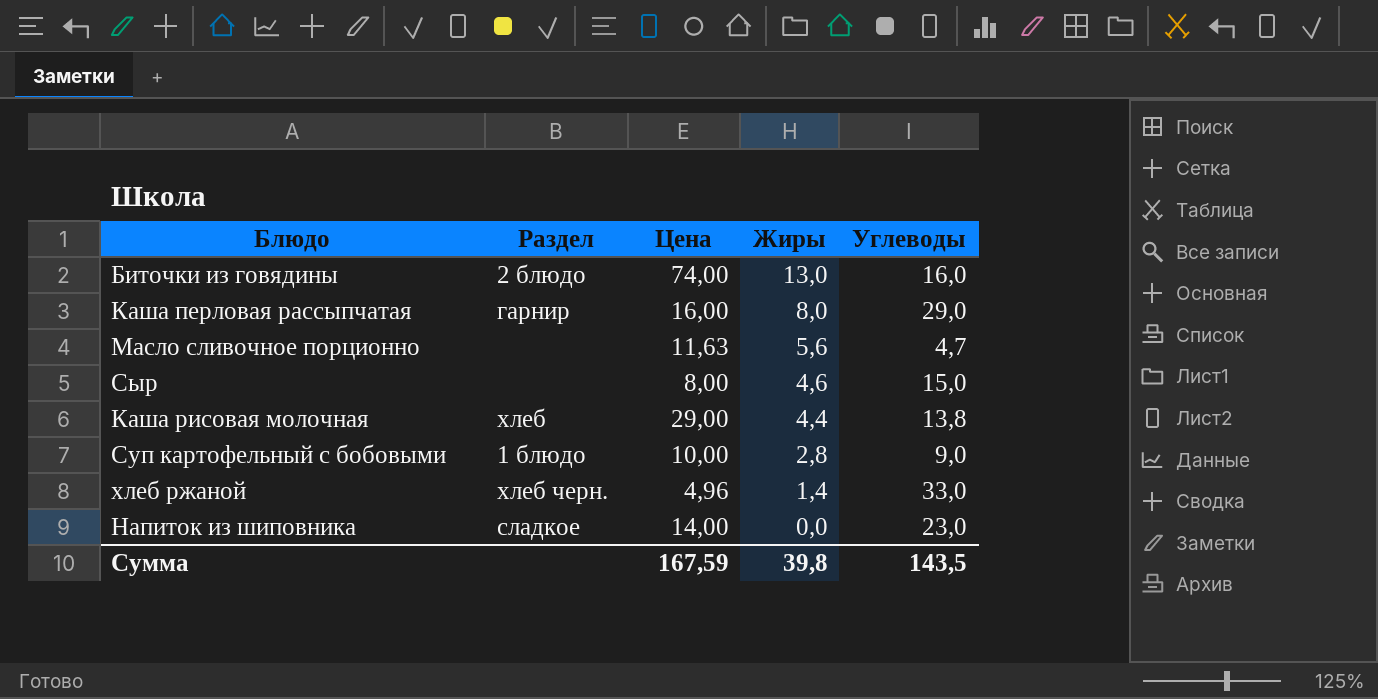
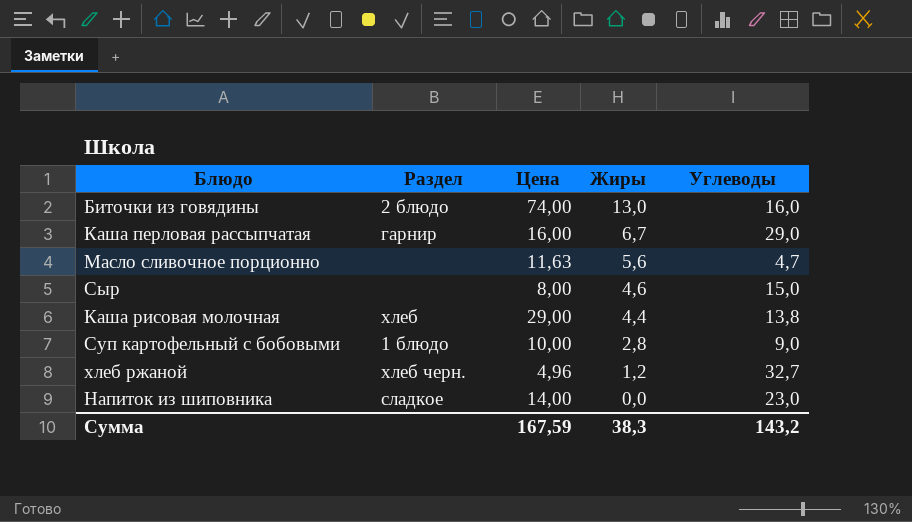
Каша перловая рассыпчатая | Жиры: 8,0 -> 6,7
хлеб ржаной | Жиры: 1,4 -> 1,2
хлеб ржаной | Углеводы: 33,0 -> 32,7
Сумма | Жиры: 39,8 -> 38,3
Сумма | Углеводы: 143,5 -> 143,2

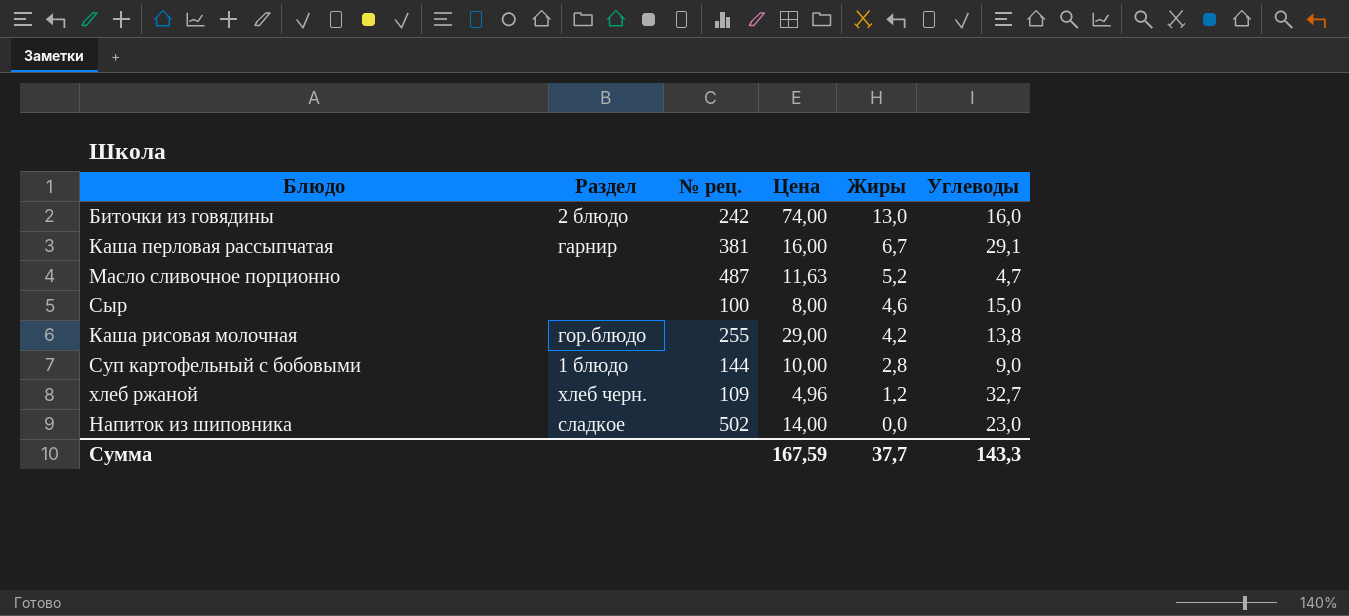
column № рец. | position: none -> 3
Каша перловая рассыпчатая | Углеводы: 29,0 -> 29,1
Масло сливочное порционно | Жиры: 5,6 -> 5,2
Каша рисовая молочная | Раздел: хлеб -> гор.блюдо
Каша рисовая молочная | Жиры: 4,4 -> 4,2
Сумма | Жиры: 38,3 -> 37,7
Сумма | Углеводы: 143,2 -> 143,3

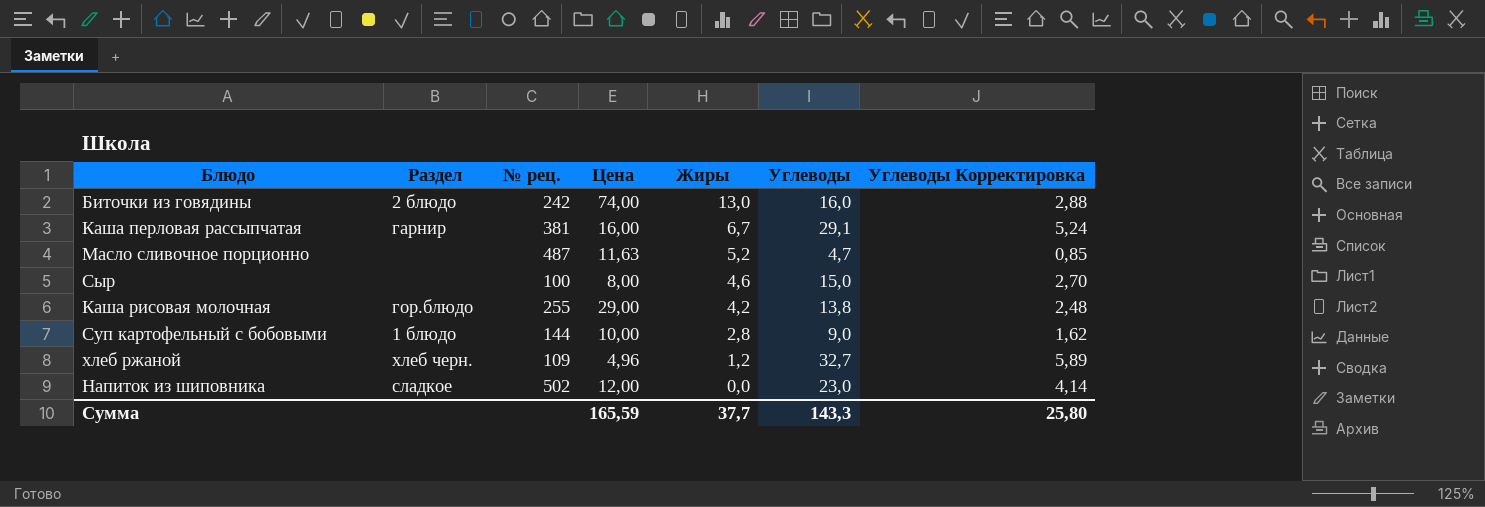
column Углеводы Корректировка | formula: none -> [Углеводы] * 0,18
Напиток из шиповника | Цена: 14,00 -> 12,00
Сумма | Цена: 167,59 -> 165,59

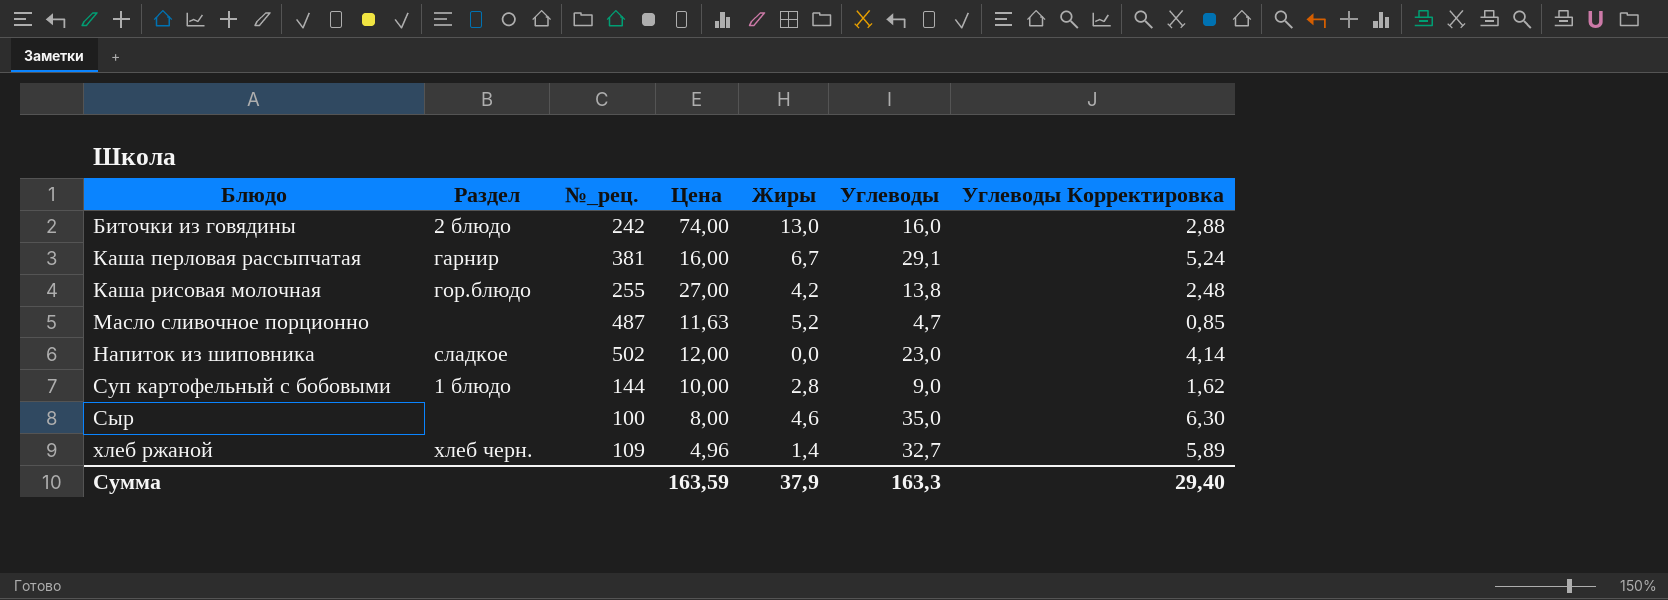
row order: Жиры descending -> Блюдо ascending
column name: № рец. -> №_рец.
Каша рисовая молочная | Цена: 29,00 -> 27,00
Сыр | Углеводы: 15,0 -> 35,0
Сыр | Углеводы Корректировка: 2,70 -> 6,30
хлеб ржаной | Жиры: 1,2 -> 1,4
Сумма | Цена: 165,59 -> 163,59
Сумма | Жиры: 37,7 -> 37,9
Сумма | Углеводы: 143,3 -> 163,3
Сумма | Углеводы Корректировка: 25,80 -> 29,40

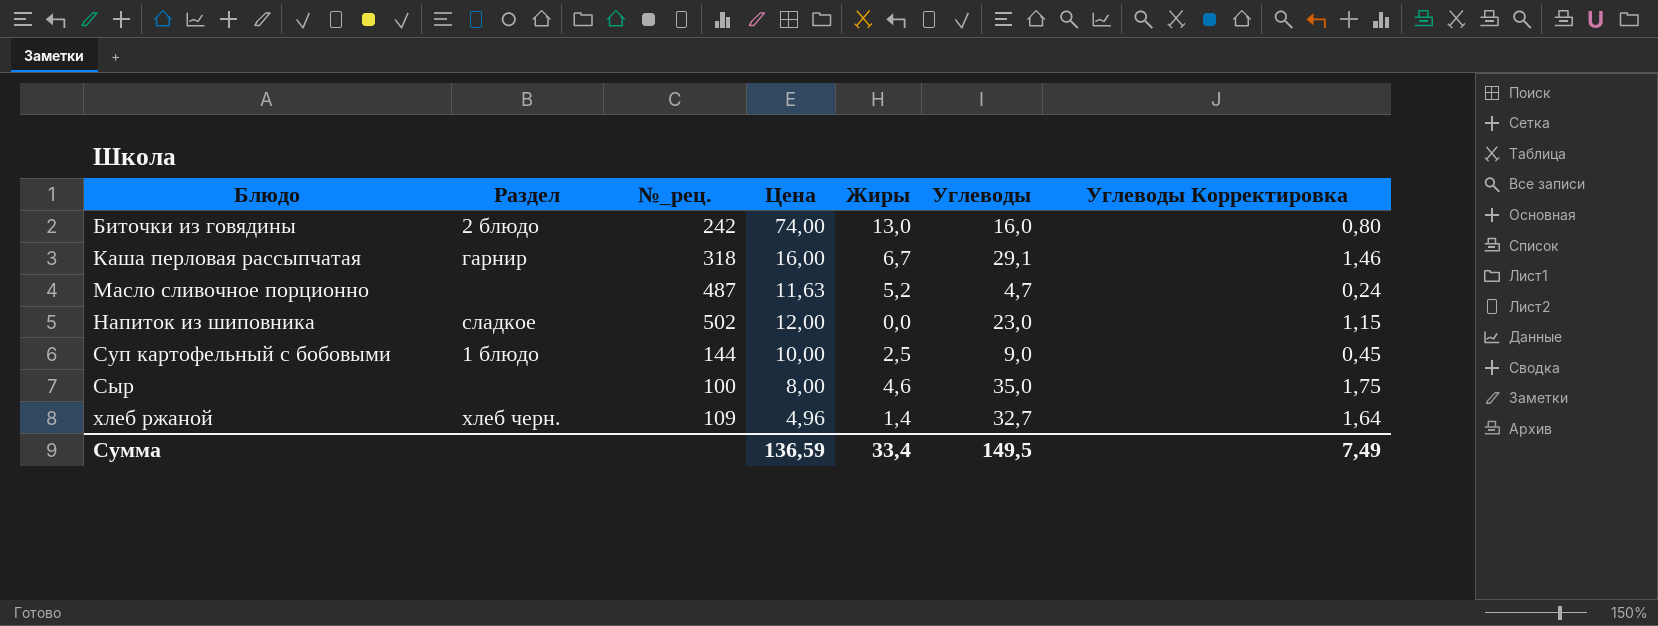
column Углеводы Корректировка | formula: [Углеводы] * 0,18 -> [Углеводы] * 0,05
row Каша рисовая молочная: гор.блюдо | 255 | 27,00 | 4,2 | 13,8 | 2,48 -> none
Каша перловая рассыпчатая | №_рец.: 381 -> 318
Суп картофельный с бобовыми | Жиры: 2,8 -> 2,5
Сумма | Цена: 163,59 -> 136,59
Сумма | Жиры: 37,9 -> 33,4
Сумма | Углеводы: 163,3 -> 149,5
Сумма | Углеводы Корректировка: 29,40 -> 7,49

